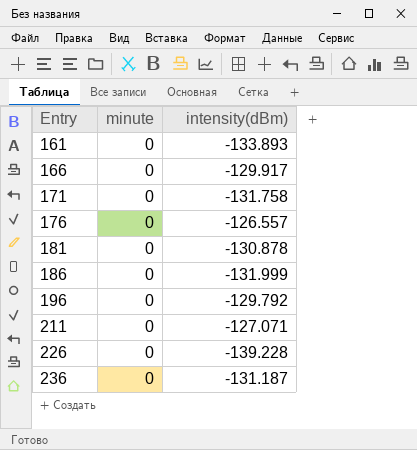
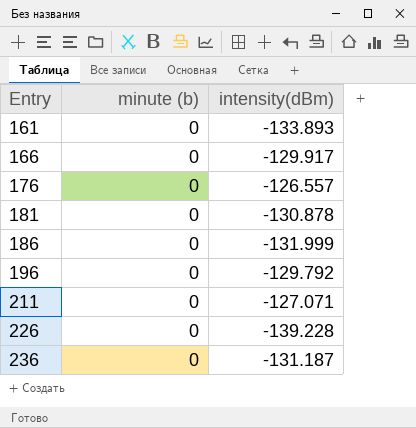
column name: minute -> minute (b)
row 171: 0 | -131.758 -> none

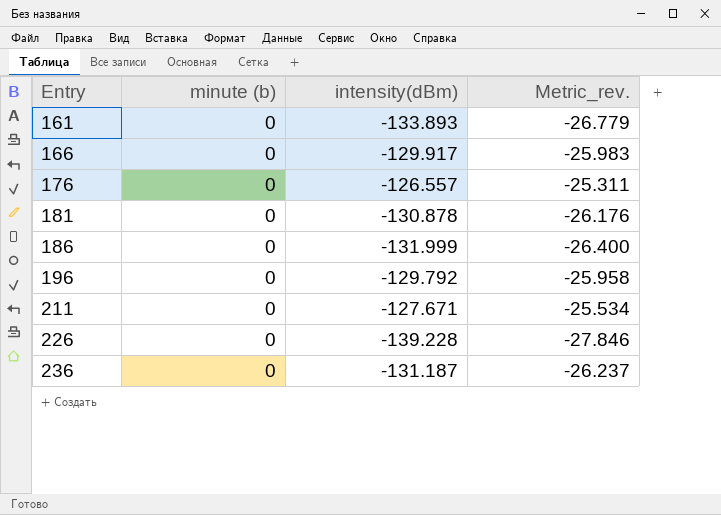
column Metric_rev. | formula: none -> [intensity(dBm)] * 0.2
211 | intensity(dBm): -127.071 -> -127.671

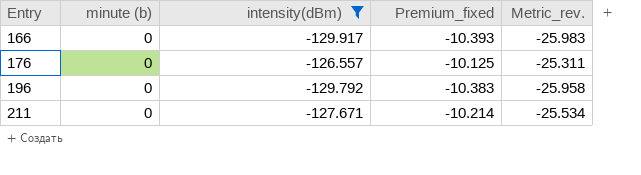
filter: none -> intensity(dBm) >= -129.917
column Premium_fixed | formula: none -> [intensity(dBm)] * 0.08

